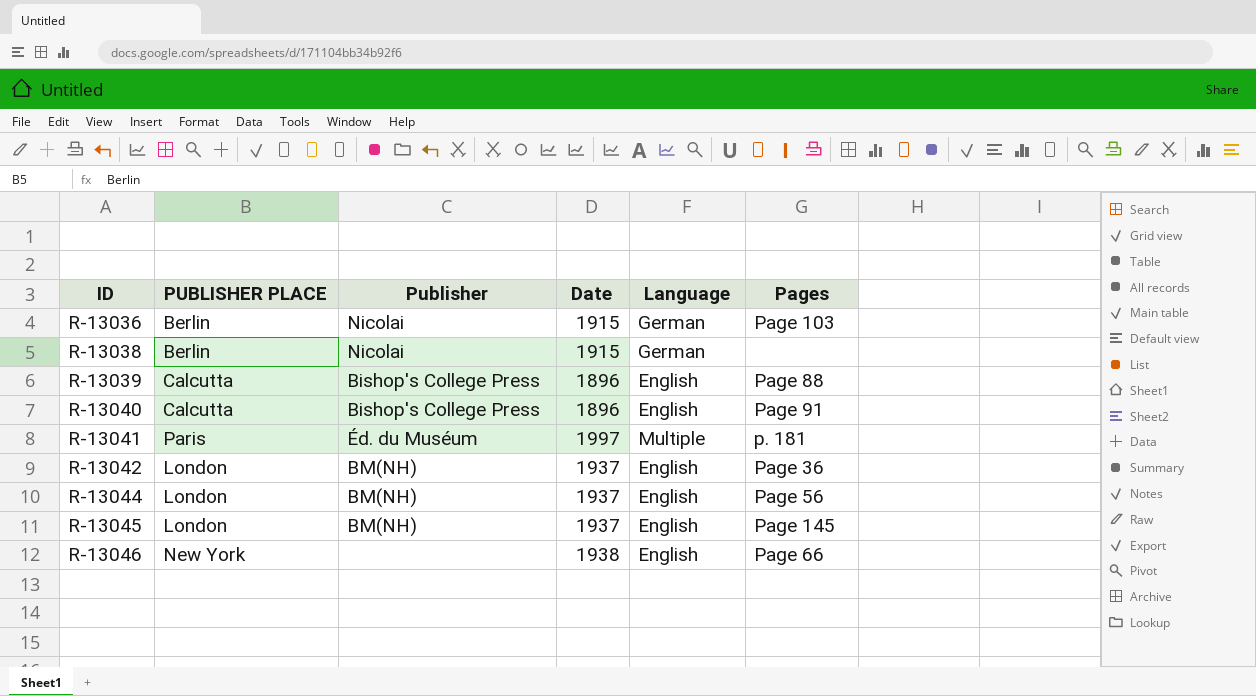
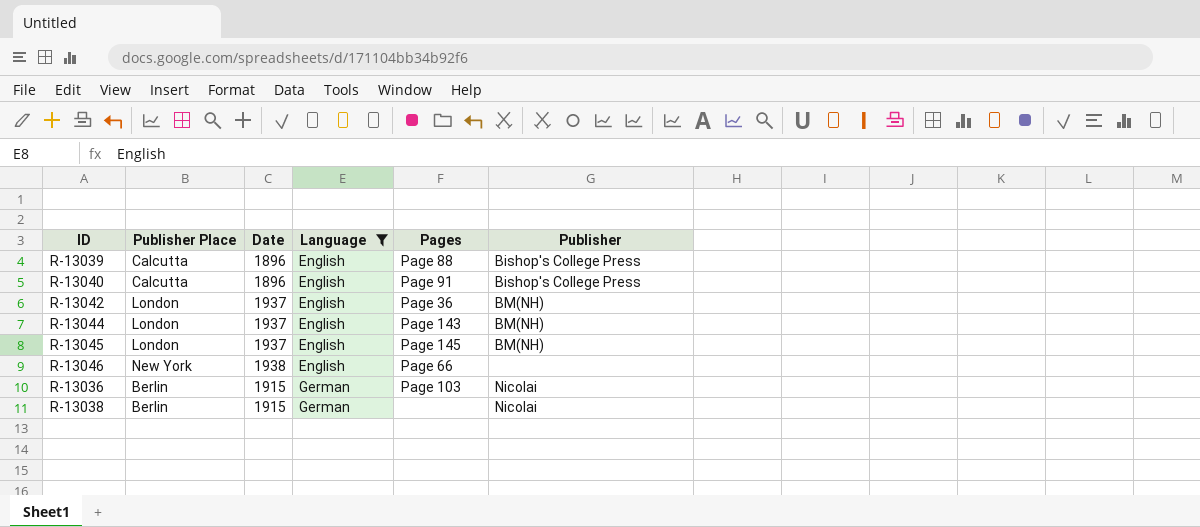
filter: none -> Language != Multiple
row order: ID ascending -> Language ascending
column name: PUBLISHER PLACE -> Publisher Place
column Publisher | position: 3 -> 6
R-13044 | Pages: Page 56 -> Page 143

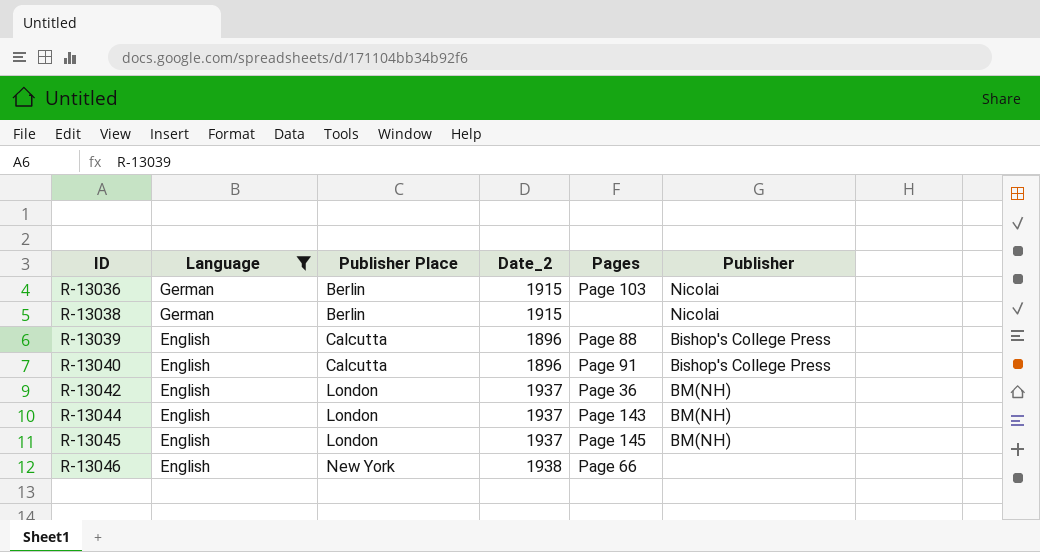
row order: Language ascending -> ID ascending
column Language | position: 4 -> 2
column name: Date -> Date_2

